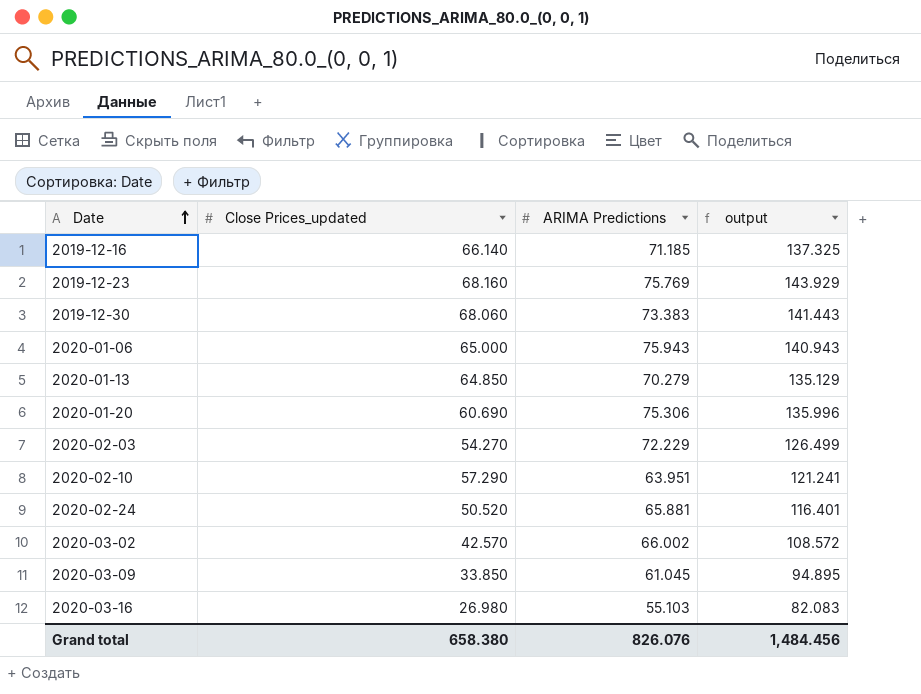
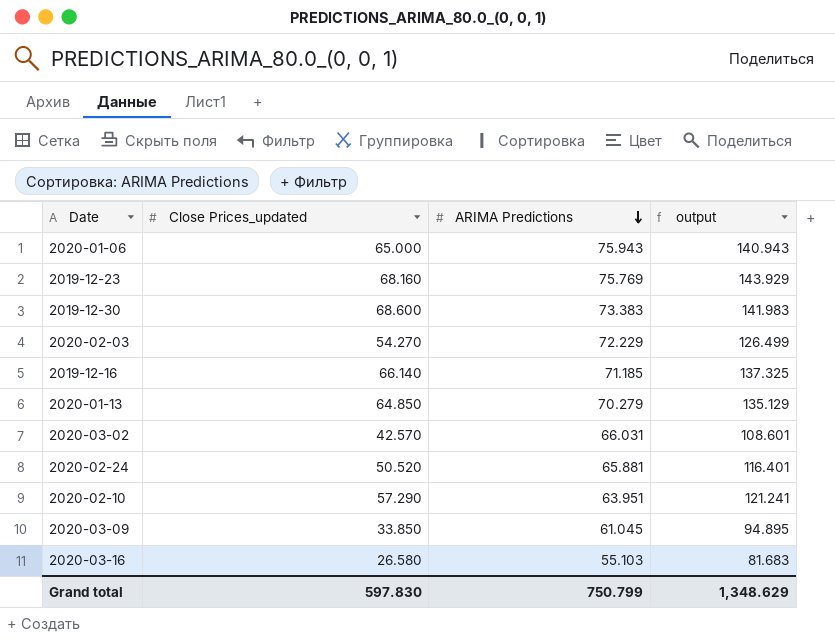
row order: Date ascending -> ARIMA Predictions descending
row 2020-01-20: 60.690 | 75.306 | 135.996 -> none
2019-12-30 | Close Prices_updated: 68.060 -> 68.600
2019-12-30 | output: 141.443 -> 141.983
2020-03-02 | ARIMA Predictions: 66.002 -> 66.031
2020-03-02 | output: 108.572 -> 108.601
2020-03-16 | Close Prices_updated: 26.980 -> 26.580
2020-03-16 | output: 82.083 -> 81.683
Grand total | Close Prices_updated: 658.380 -> 597.830
Grand total | ARIMA Predictions: 826.076 -> 750.799
Grand total | output: 1,484.456 -> 1,348.629

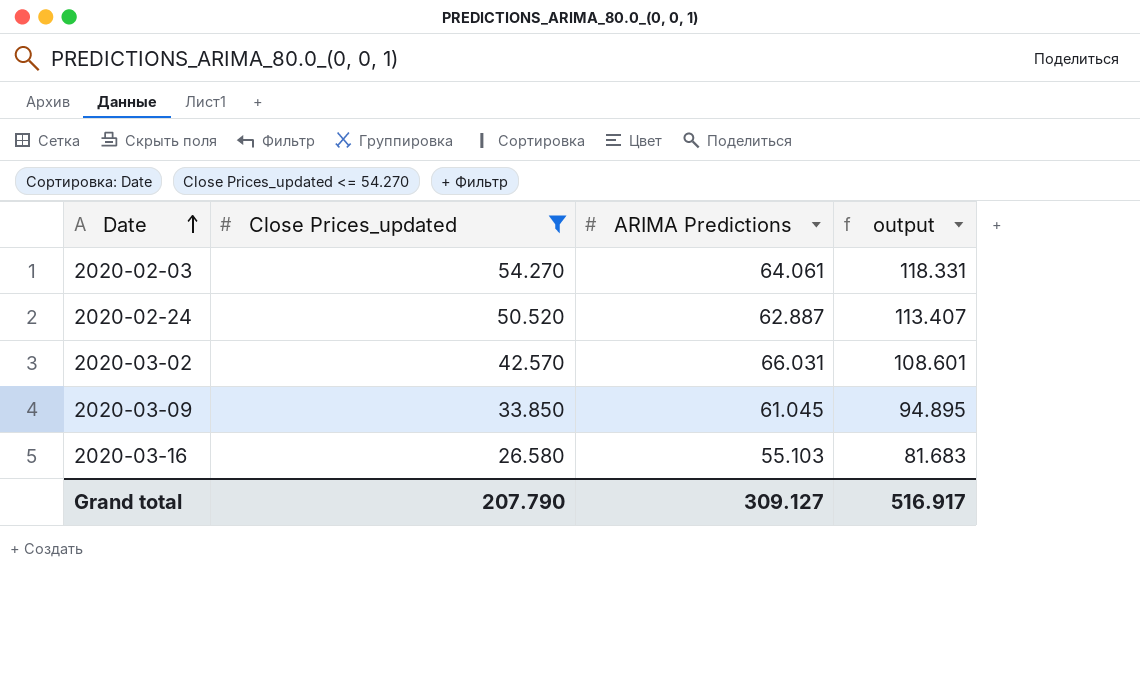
filter: none -> Close Prices_updated <= 54.270
row order: ARIMA Predictions descending -> Date ascending
2020-02-03 | ARIMA Predictions: 72.229 -> 64.061
2020-02-03 | output: 126.499 -> 118.331
2020-02-24 | ARIMA Predictions: 65.881 -> 62.887
2020-02-24 | output: 116.401 -> 113.407
Grand total | Close Prices_updated: 597.830 -> 207.790
Grand total | ARIMA Predictions: 750.799 -> 309.127
Grand total | output: 1,348.629 -> 516.917

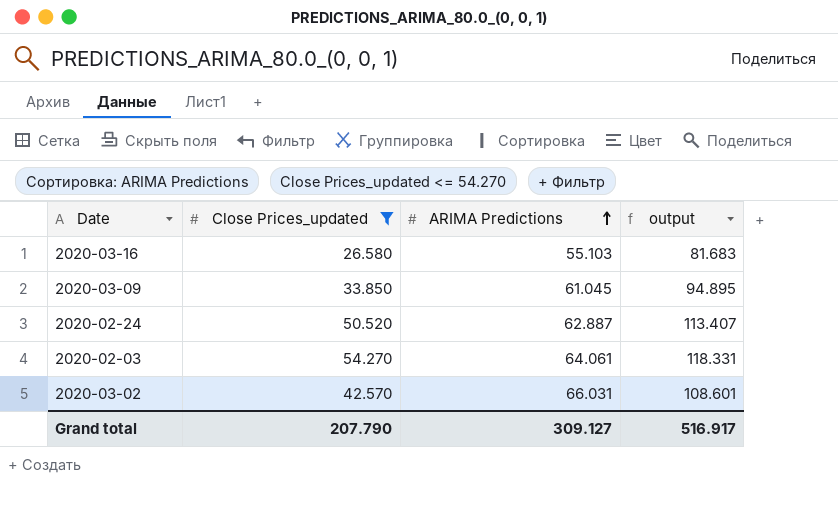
row order: Date ascending -> ARIMA Predictions ascending

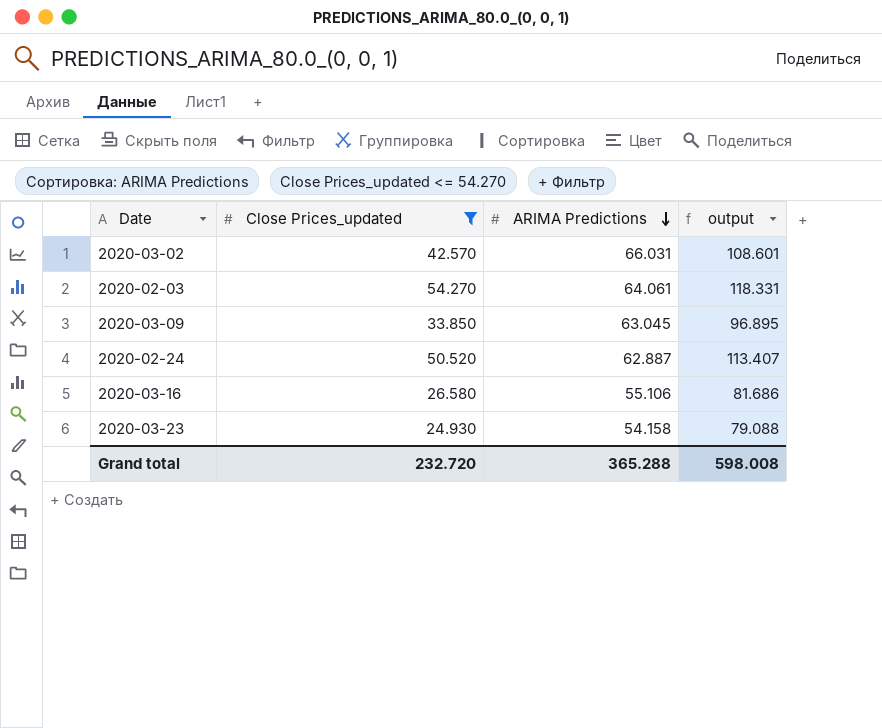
row order: ARIMA Predictions ascending -> ARIMA Predictions descending
2020-03-09 | ARIMA Predictions: 61.045 -> 63.045
2020-03-09 | output: 94.895 -> 96.895
2020-03-16 | ARIMA Predictions: 55.103 -> 55.106
2020-03-16 | output: 81.683 -> 81.686
row 2020-03-23: none -> 24.930 | 54.158 | 79.088
Grand total | Close Prices_updated: 207.790 -> 232.720
Grand total | ARIMA Predictions: 309.127 -> 365.288
Grand total | output: 516.917 -> 598.008

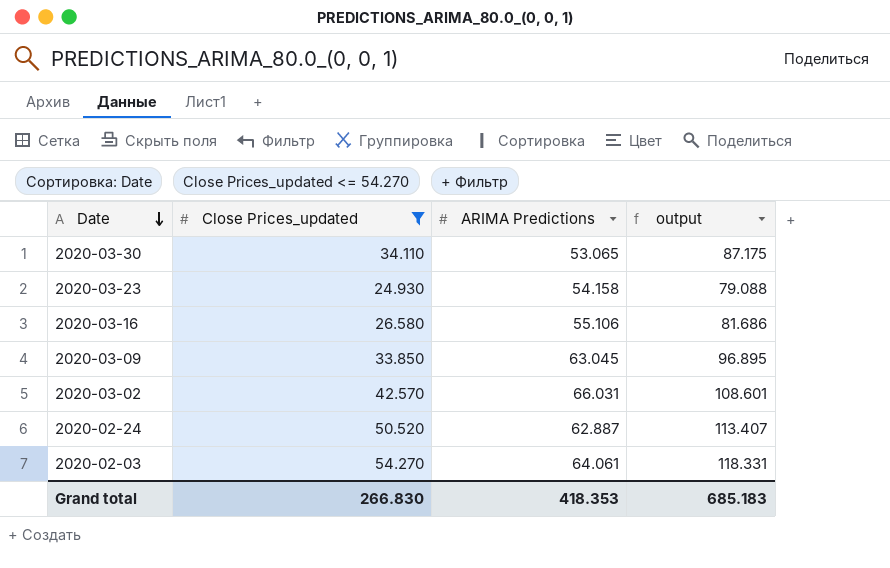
row order: ARIMA Predictions descending -> Date descending
row 2020-03-30: none -> 34.110 | 53.065 | 87.175
Grand total | Close Prices_updated: 232.720 -> 266.830
Grand total | ARIMA Predictions: 365.288 -> 418.353
Grand total | output: 598.008 -> 685.183

